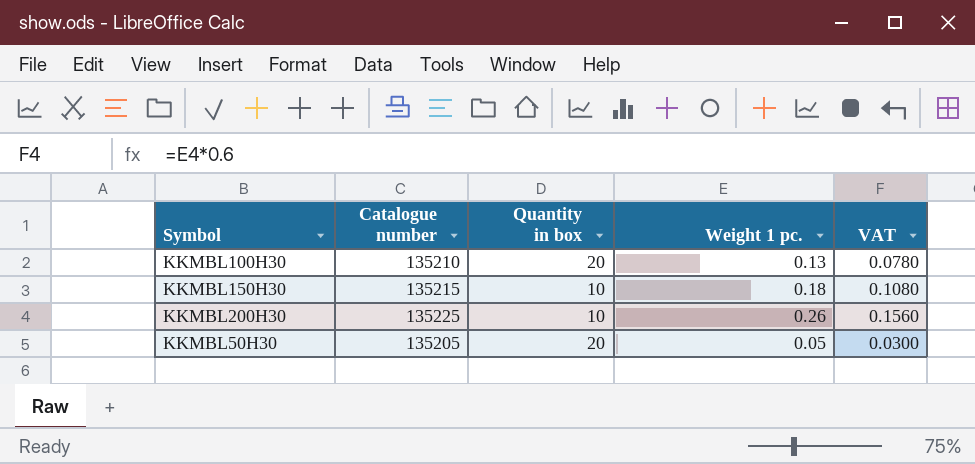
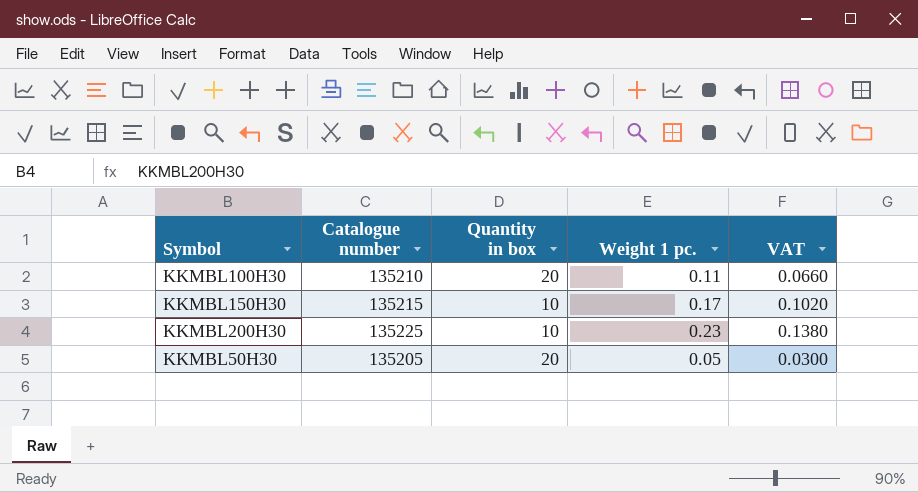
KKMBL100H30 | Weight 1 pc.: 0.13 -> 0.11
KKMBL100H30 | VAT: 0.0780 -> 0.0660
KKMBL150H30 | Weight 1 pc.: 0.18 -> 0.17
KKMBL150H30 | VAT: 0.1080 -> 0.1020
KKMBL200H30 | Weight 1 pc.: 0.26 -> 0.23
KKMBL200H30 | VAT: 0.1560 -> 0.1380

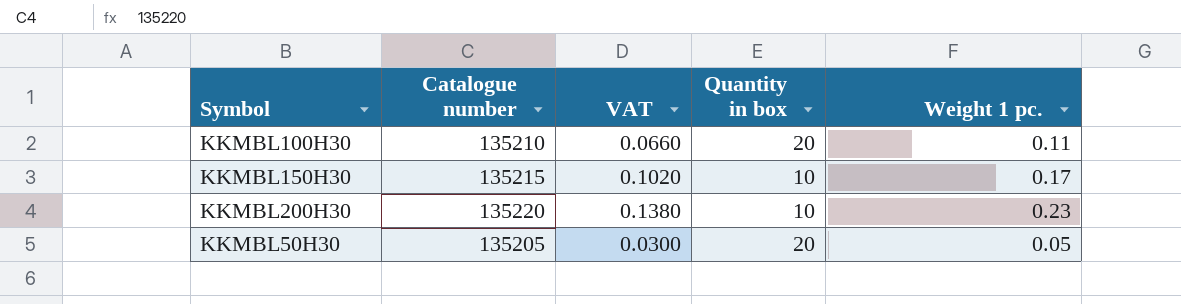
column VAT | position: 5 -> 3
KKMBL200H30 | Catalogue number: 135225 -> 135220

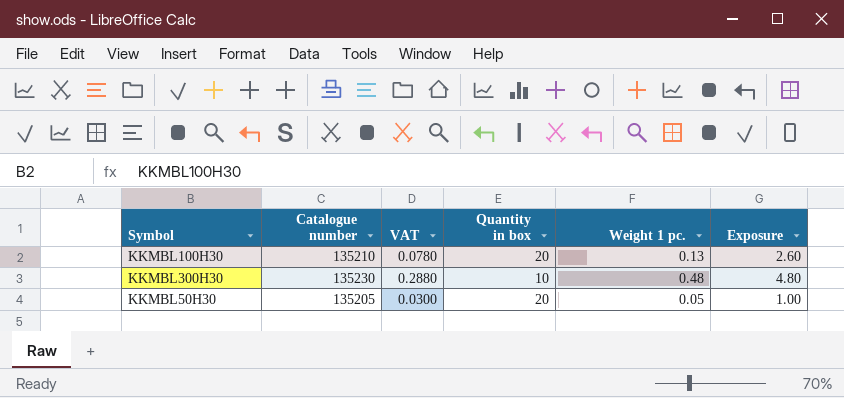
column Exposure | formula: none -> [Quantity in box] * [Weight 1 pc.]
row KKMBL150H30: 135215 | 0.1020 | 10 | 0.17 -> none
row KKMBL200H30: 135220 | 0.1380 | 10 | 0.23 -> none
KKMBL100H30 | VAT: 0.0660 -> 0.0780
KKMBL100H30 | Weight 1 pc.: 0.11 -> 0.13
row KKMBL300H30: none -> 135230 | 0.2880 | 10 | 0.48 | 4.80

